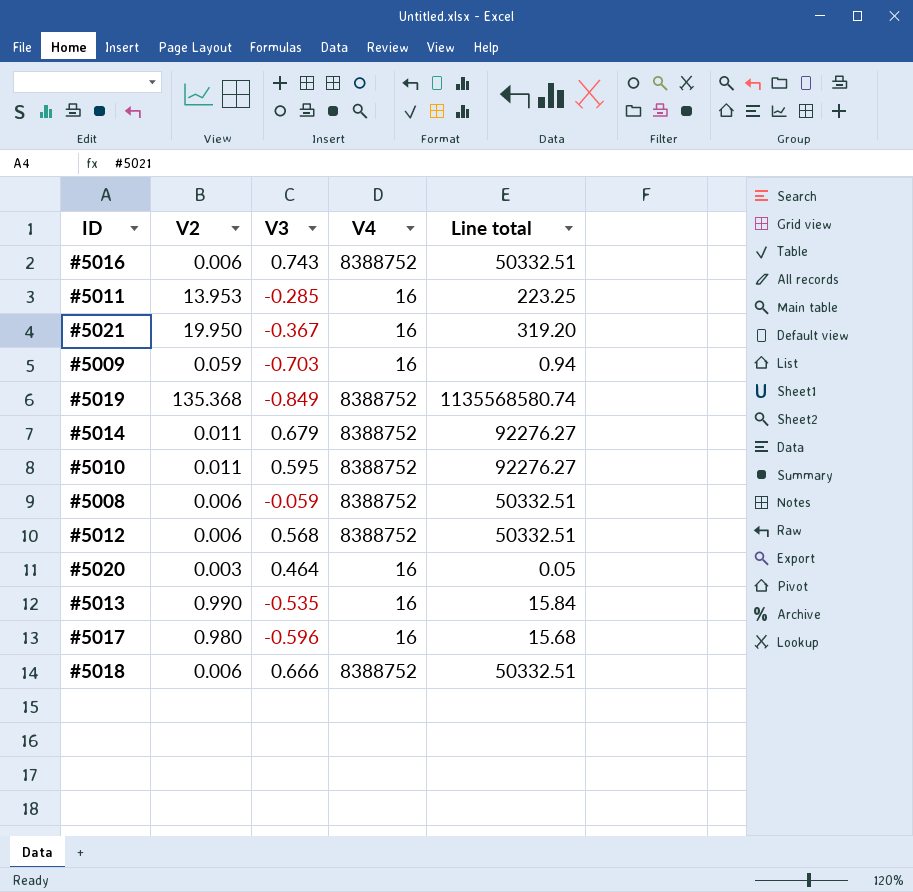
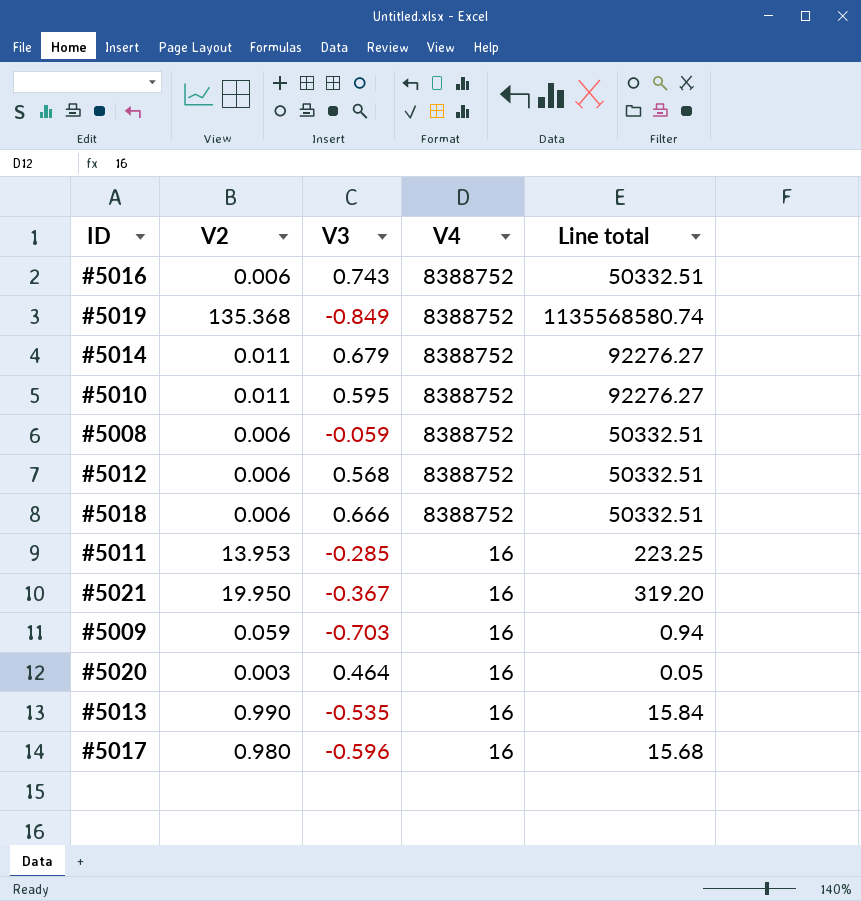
row order: none -> V4 descending

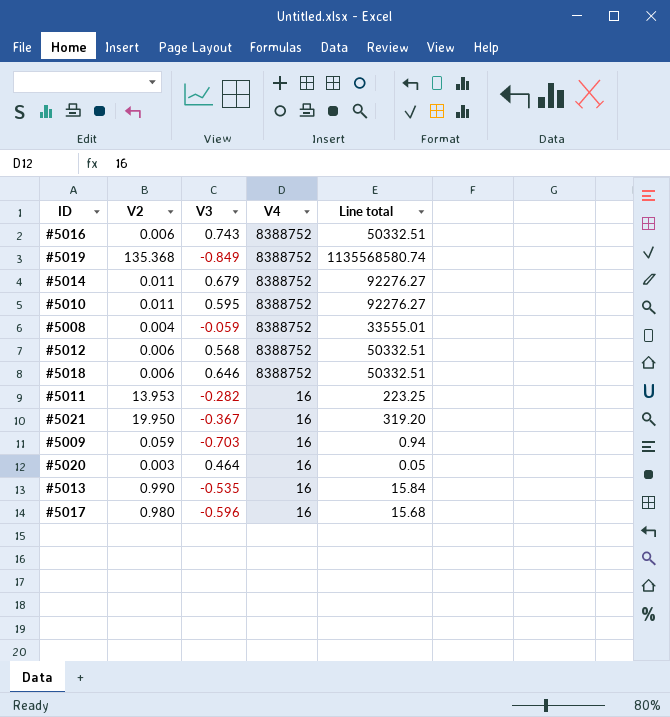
#5008 | V2: 0.006 -> 0.004
#5008 | Line total: 50332.51 -> 33555.01
#5018 | V3: 0.666 -> 0.646
#5011 | V3: -0.285 -> -0.282

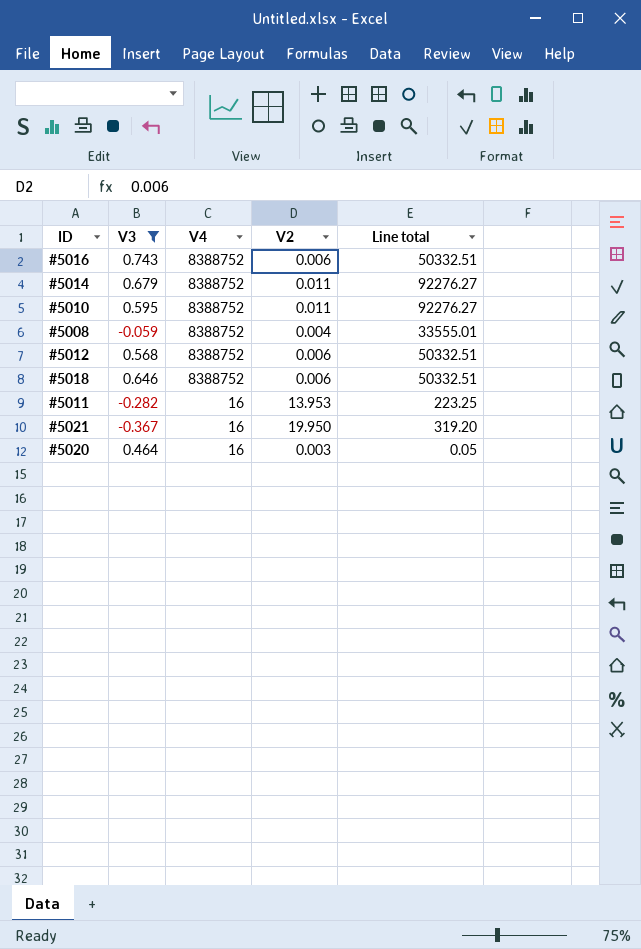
filter: none -> V3 >= -0.367
column V2 | position: 2 -> 4

